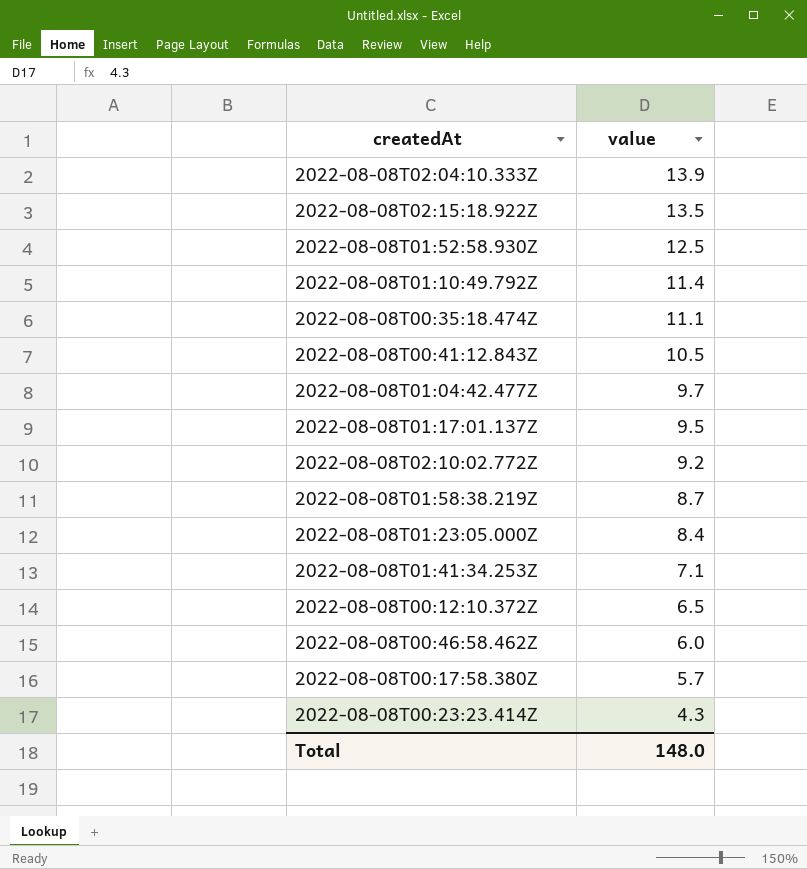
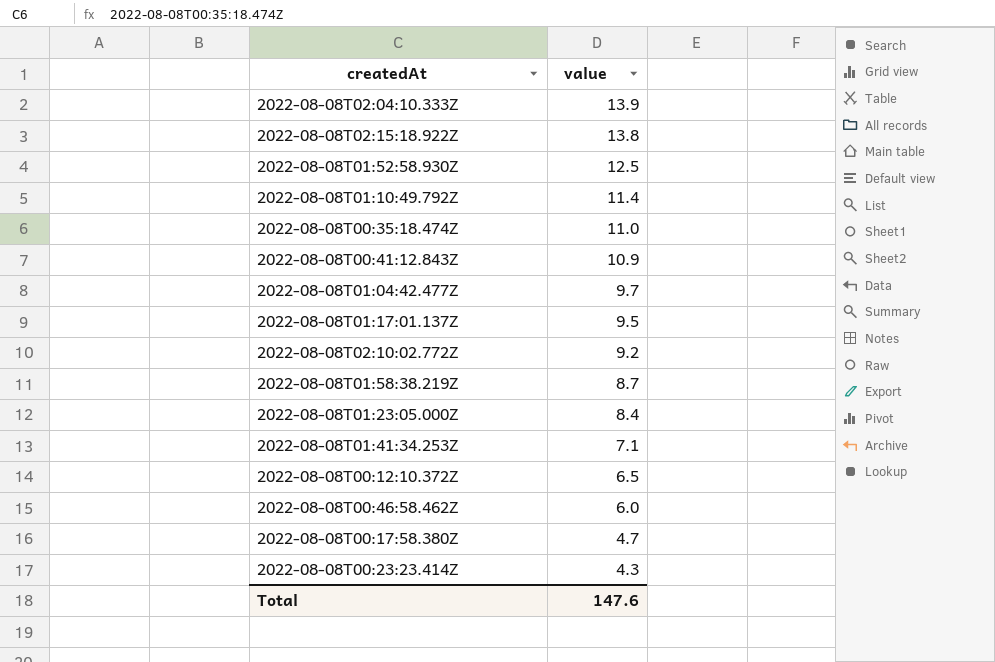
2022-08-08T02:15:18.922Z | value: 13.5 -> 13.8
2022-08-08T00:35:18.474Z | value: 11.1 -> 11.0
2022-08-08T00:41:12.843Z | value: 10.5 -> 10.9
2022-08-08T00:17:58.380Z | value: 5.7 -> 4.7
Total | value: 148.0 -> 147.6

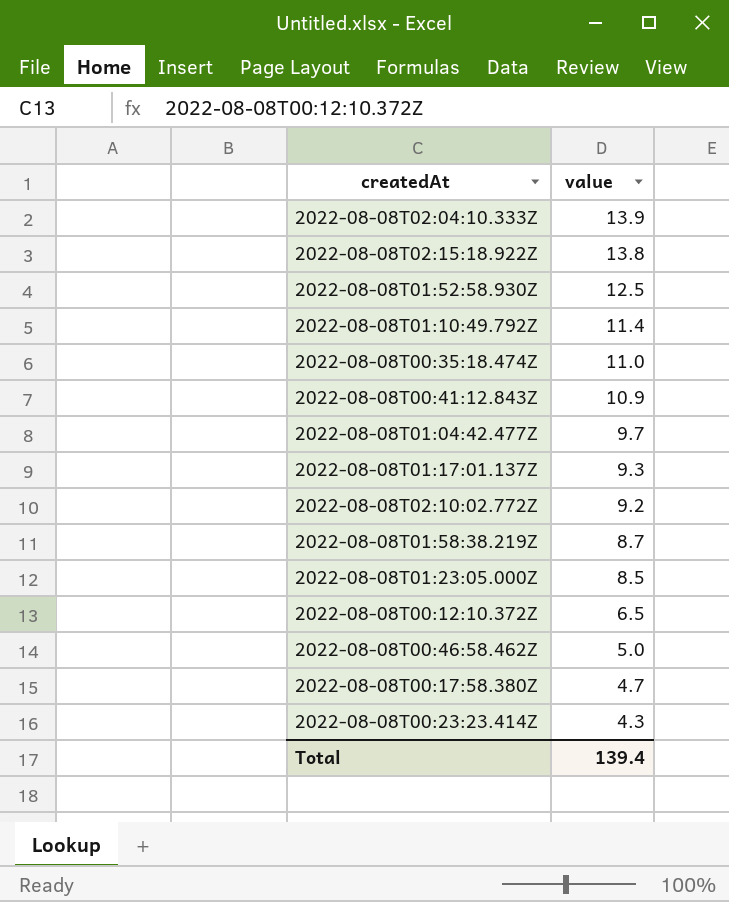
row 2022-08-08T01:41:34.253Z: 7.1 -> none
2022-08-08T01:17:01.137Z | value: 9.5 -> 9.3
2022-08-08T01:23:05.000Z | value: 8.4 -> 8.5
2022-08-08T00:46:58.462Z | value: 6.0 -> 5.0
Total | value: 147.6 -> 139.4

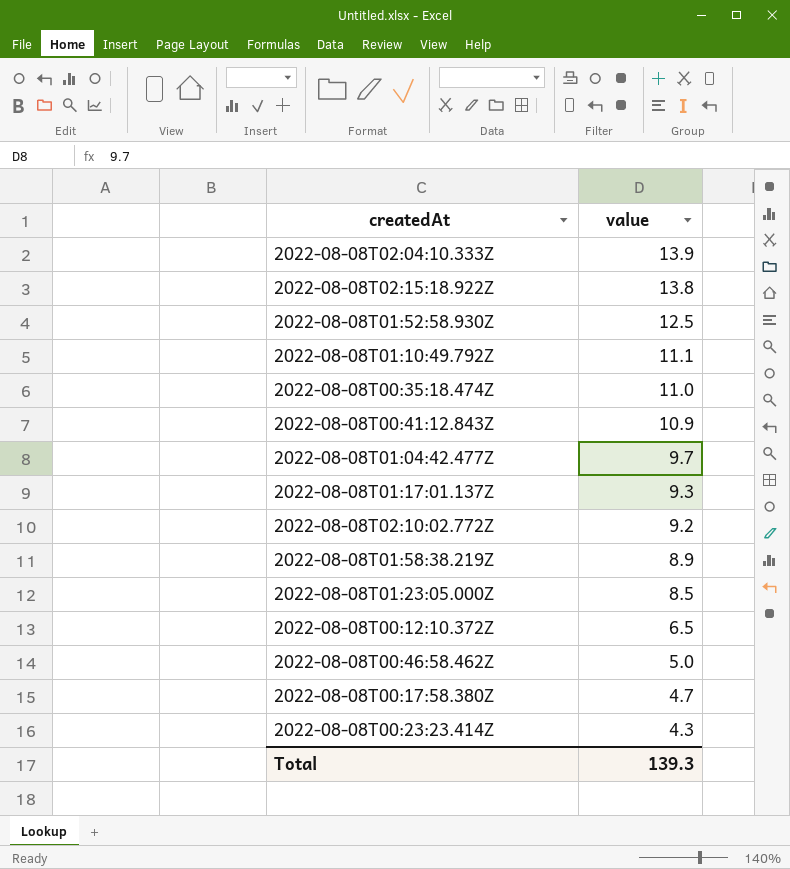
2022-08-08T01:10:49.792Z | value: 11.4 -> 11.1
2022-08-08T01:58:38.219Z | value: 8.7 -> 8.9
Total | value: 139.4 -> 139.3

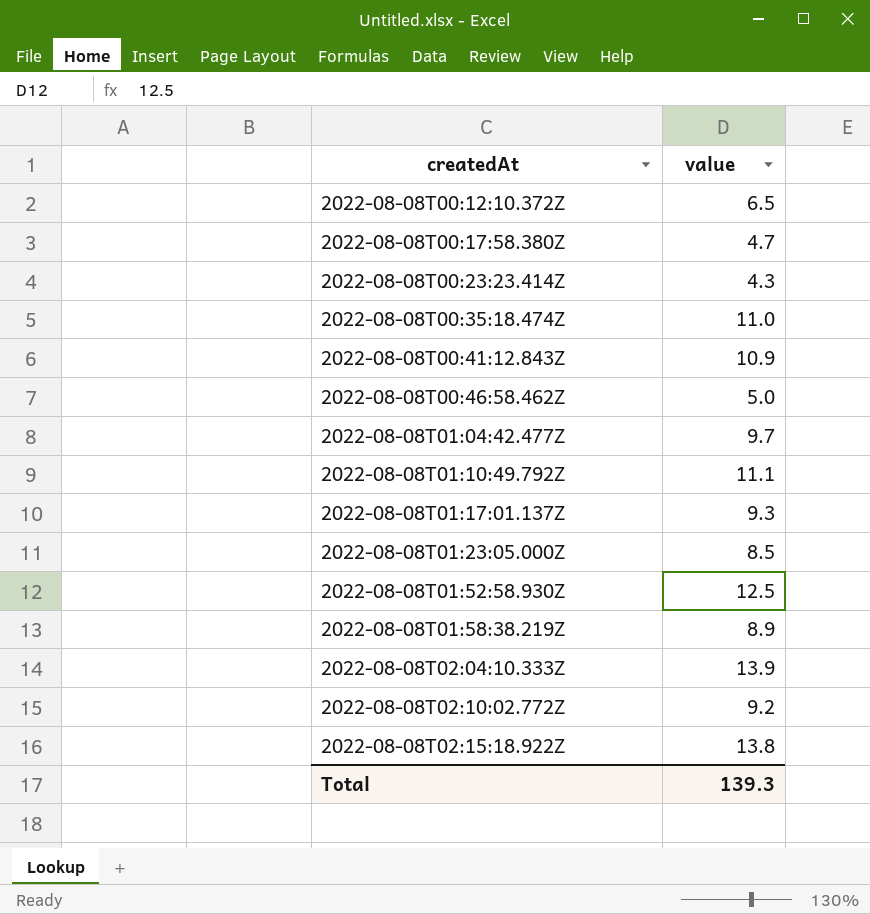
row order: value descending -> createdAt ascending

